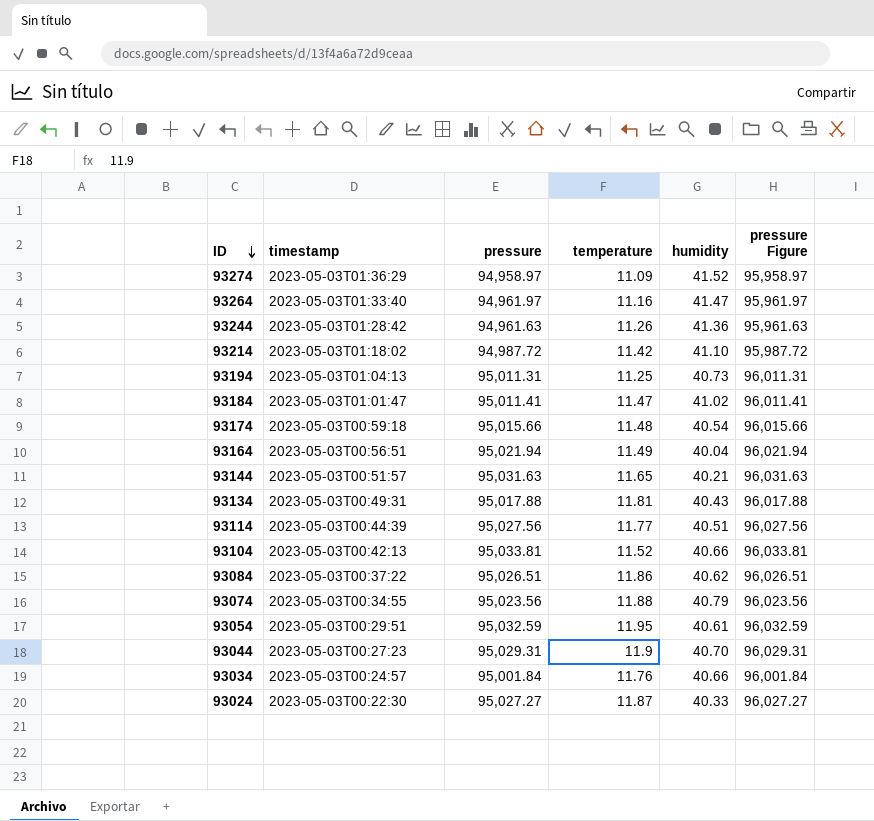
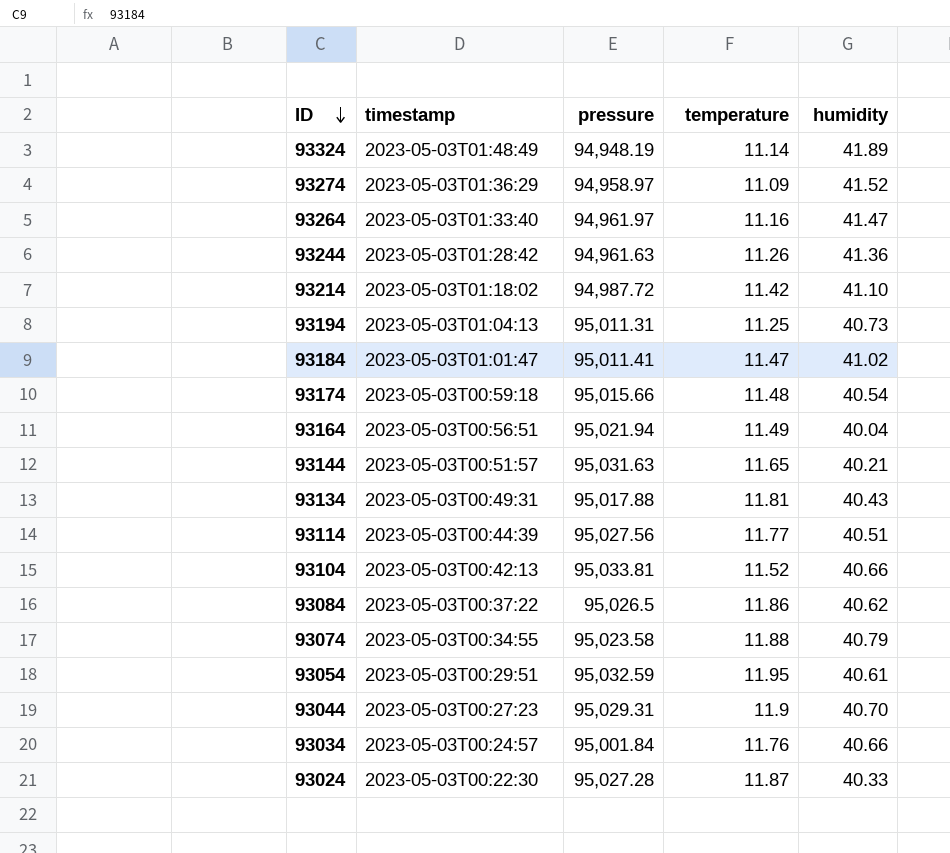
column pressure Figure | formula: [pressure] + 1000 -> none
row 93324: none -> 2023-05-03T01:48:49 | 94,948.19 | 11.14 | 41.89
93084 | pressure: 95,026.51 -> 95,026.5
93074 | pressure: 95,023.56 -> 95,023.58
93024 | pressure: 95,027.27 -> 95,027.28

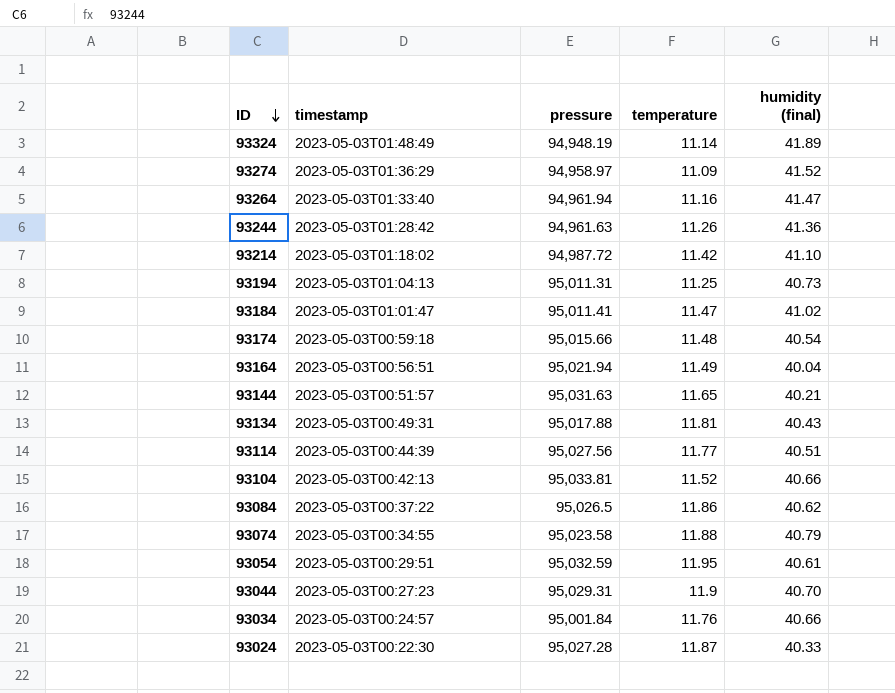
column name: humidity -> humidity (final)
93264 | pressure: 94,961.97 -> 94,961.94

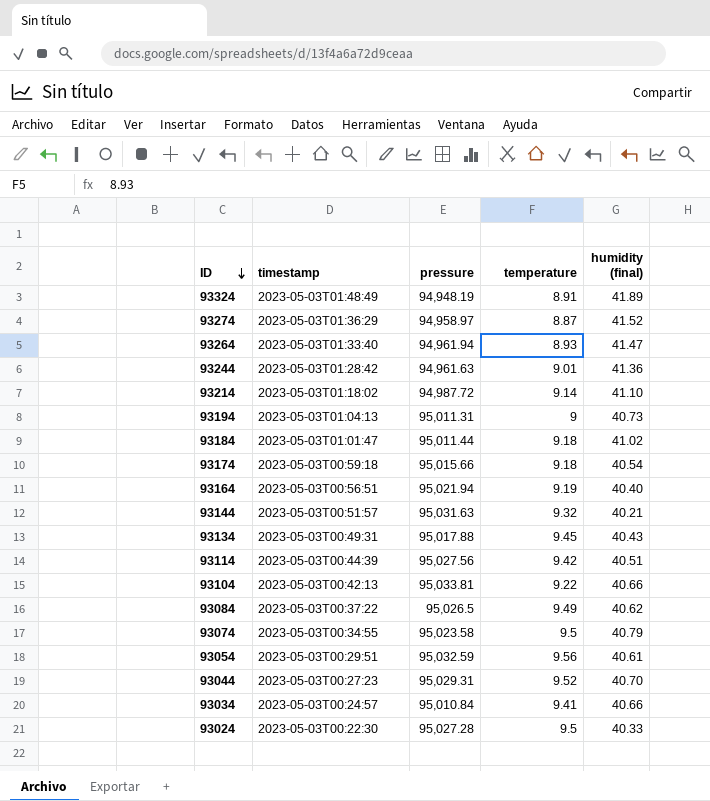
93324 | temperature: 11.14 -> 8.91
93274 | temperature: 11.09 -> 8.87
93264 | temperature: 11.16 -> 8.93
93244 | temperature: 11.26 -> 9.01
93214 | temperature: 11.42 -> 9.14
93194 | temperature: 11.25 -> 9
93184 | pressure: 95,011.41 -> 95,011.44
93184 | temperature: 11.47 -> 9.18
93174 | temperature: 11.48 -> 9.18
93164 | temperature: 11.49 -> 9.19
93164 | humidity (final): 40.04 -> 40.40
93144 | temperature: 11.65 -> 9.32
93134 | temperature: 11.81 -> 9.45
93114 | temperature: 11.77 -> 9.42
93104 | temperature: 11.52 -> 9.22
93084 | temperature: 11.86 -> 9.49
93074 | temperature: 11.88 -> 9.5
93054 | temperature: 11.95 -> 9.56
93044 | temperature: 11.9 -> 9.52
93034 | pressure: 95,001.84 -> 95,010.84
93034 | temperature: 11.76 -> 9.41
93024 | temperature: 11.87 -> 9.5

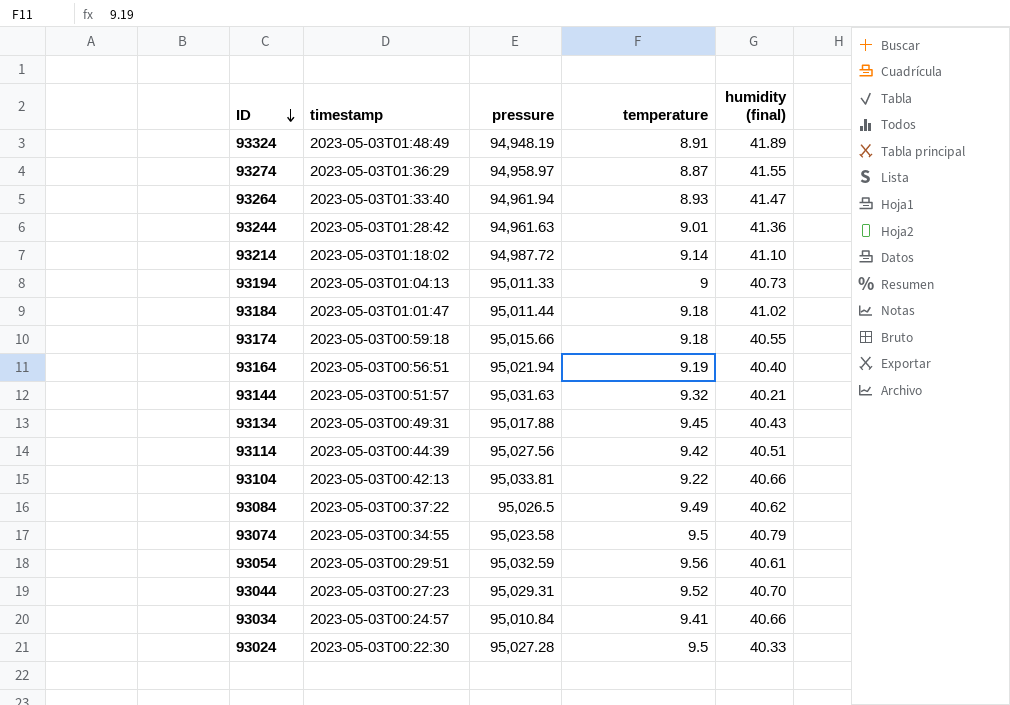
93274 | humidity (final): 41.52 -> 41.55
93194 | pressure: 95,011.31 -> 95,011.33
93174 | humidity (final): 40.54 -> 40.55

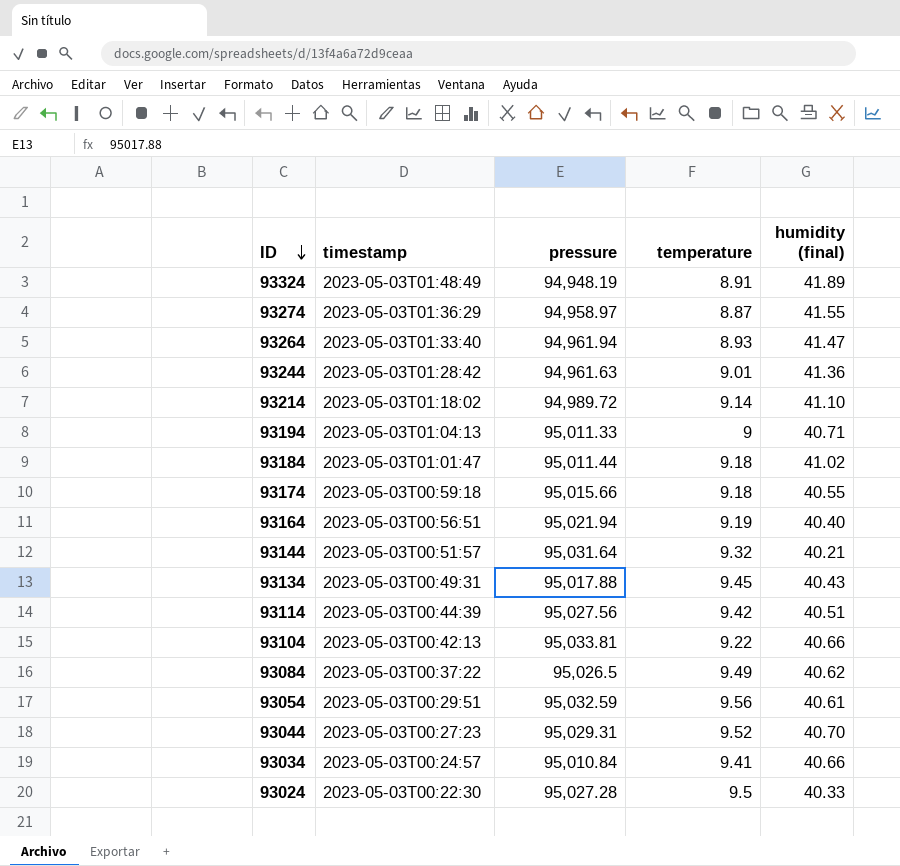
row 93074: 2023-05-03T00:34:55 | 95,023.58 | 9.5 | 40.79 -> none
93214 | pressure: 94,987.72 -> 94,989.72
93194 | humidity (final): 40.73 -> 40.71
93144 | pressure: 95,031.63 -> 95,031.64

